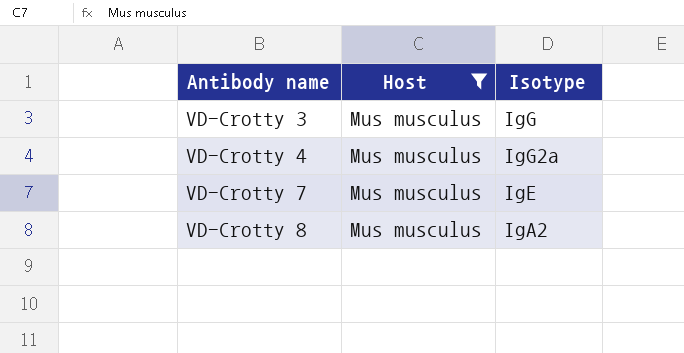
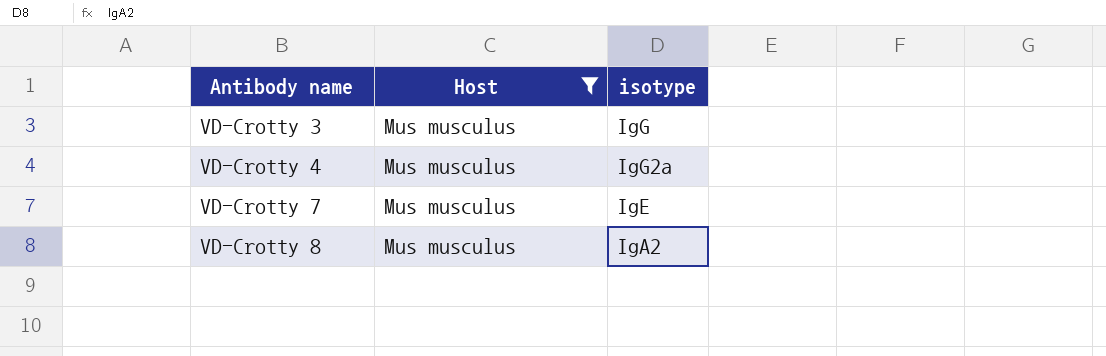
column name: Isotype -> isotype

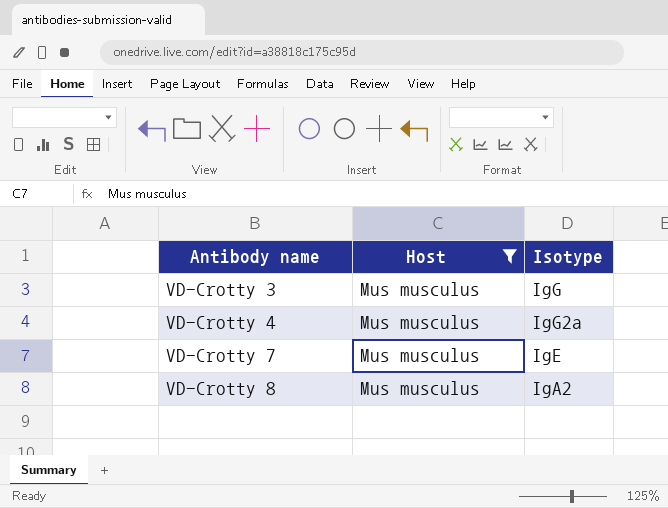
column name: isotype -> Isotype

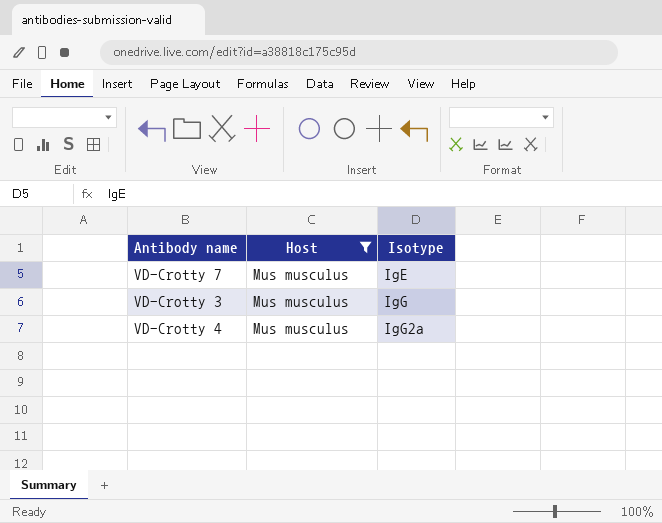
row order: Antibody name ascending -> Isotype ascending
row VD-Crotty 8: Mus musculus | IgA2 -> none

